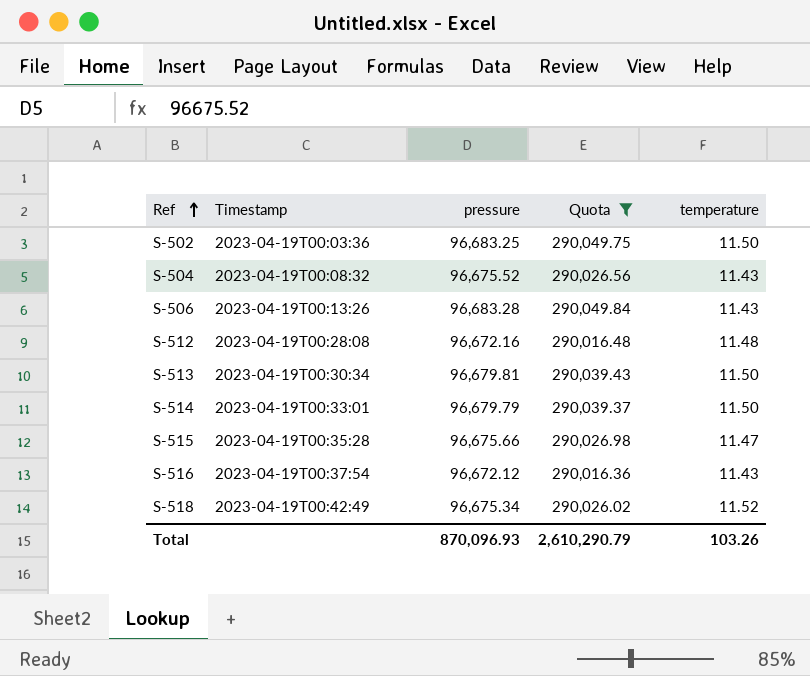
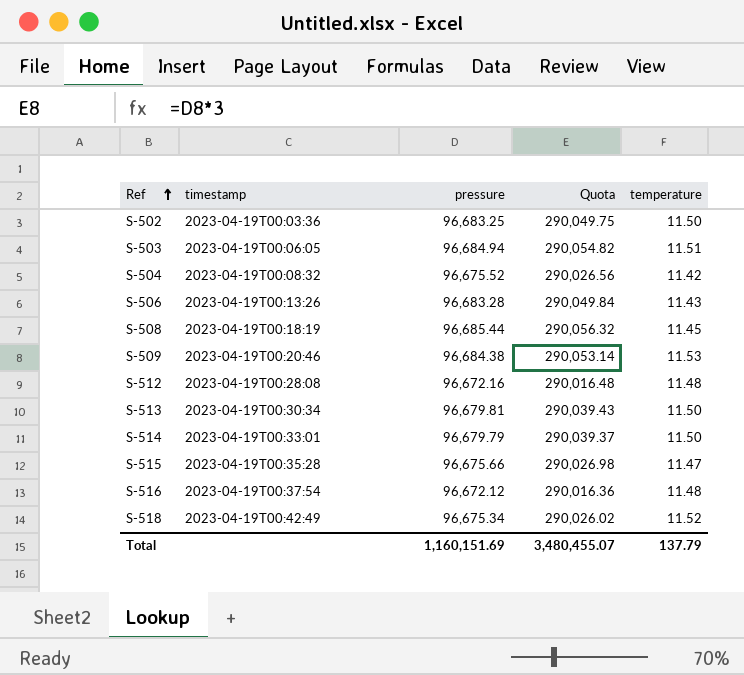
filter: Quota <= 290,049.84 -> none
column name: Timestamp -> timestamp
S-504 | temperature: 11.43 -> 11.42
S-516 | temperature: 11.43 -> 11.48
Total | pressure: 870,096.93 -> 1,160,151.69
Total | Quota: 2,610,290.79 -> 3,480,455.07
Total | temperature: 103.26 -> 137.79

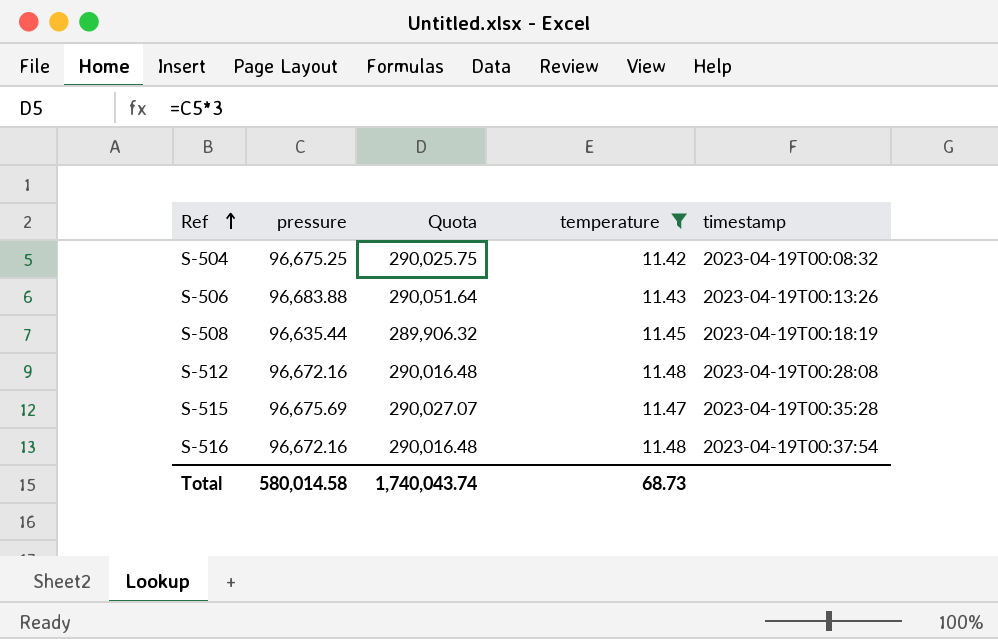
filter: none -> temperature <= 11.48
column timestamp | position: 2 -> 5
S-504 | pressure: 96,675.52 -> 96,675.25
S-504 | Quota: 290,026.56 -> 290,025.75
S-506 | pressure: 96,683.28 -> 96,683.88
S-506 | Quota: 290,049.84 -> 290,051.64
S-508 | pressure: 96,685.44 -> 96,635.44
S-508 | Quota: 290,056.32 -> 289,906.32
S-515 | pressure: 96,675.66 -> 96,675.69
S-515 | Quota: 290,026.98 -> 290,027.07
S-516 | pressure: 96,672.12 -> 96,672.16
S-516 | Quota: 290,016.36 -> 290,016.48
Total | pressure: 1,160,151.69 -> 580,014.58
Total | Quota: 3,480,455.07 -> 1,740,043.74
Total | temperature: 137.79 -> 68.73

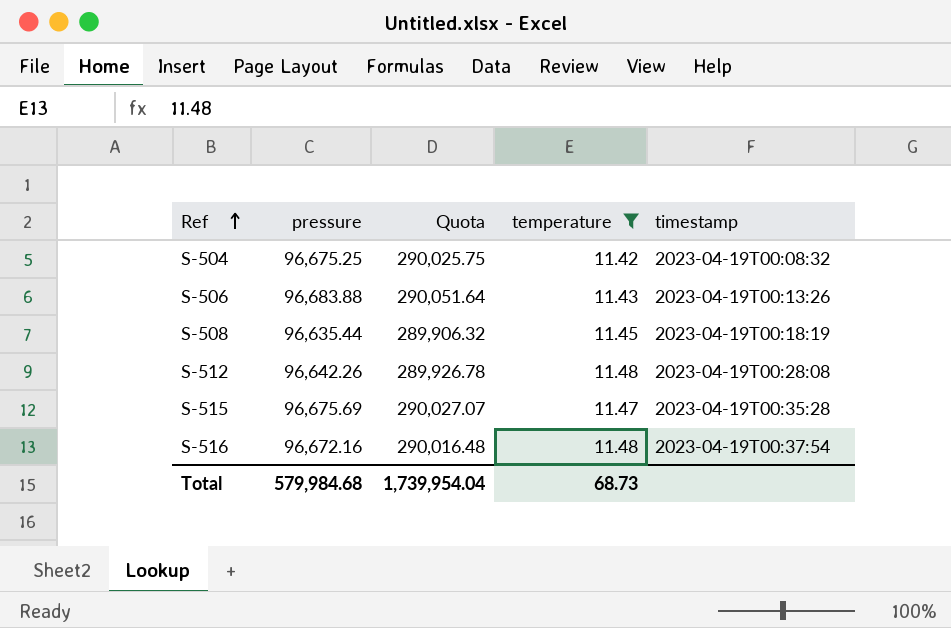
S-512 | pressure: 96,672.16 -> 96,642.26
S-512 | Quota: 290,016.48 -> 289,926.78
Total | pressure: 580,014.58 -> 579,984.68
Total | Quota: 1,740,043.74 -> 1,739,954.04

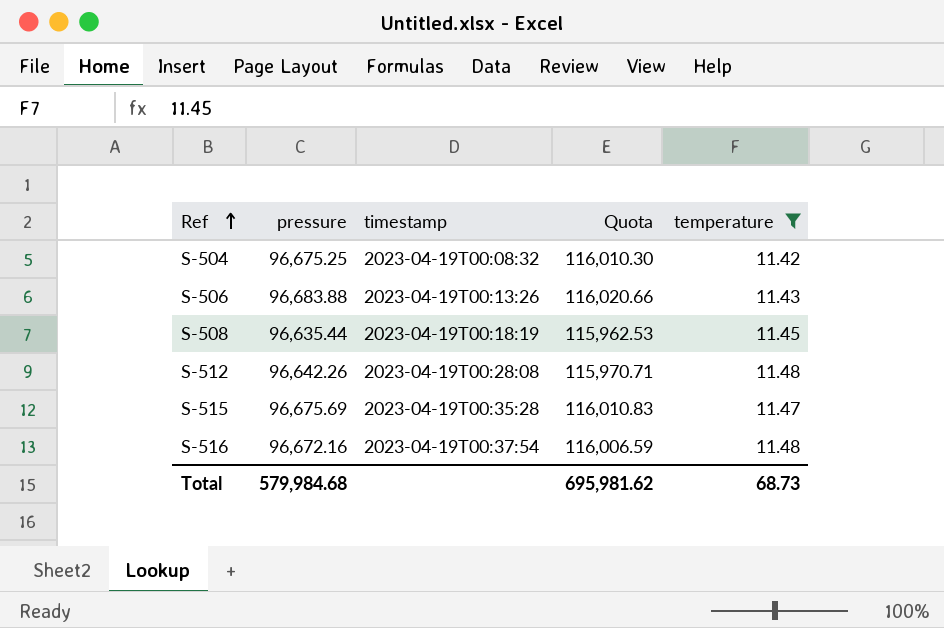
column timestamp | position: 5 -> 3
column Quota | formula: [pressure] * 3 -> [pressure] * 1.2
Total | Quota: 1,739,954.04 -> 695,981.62

